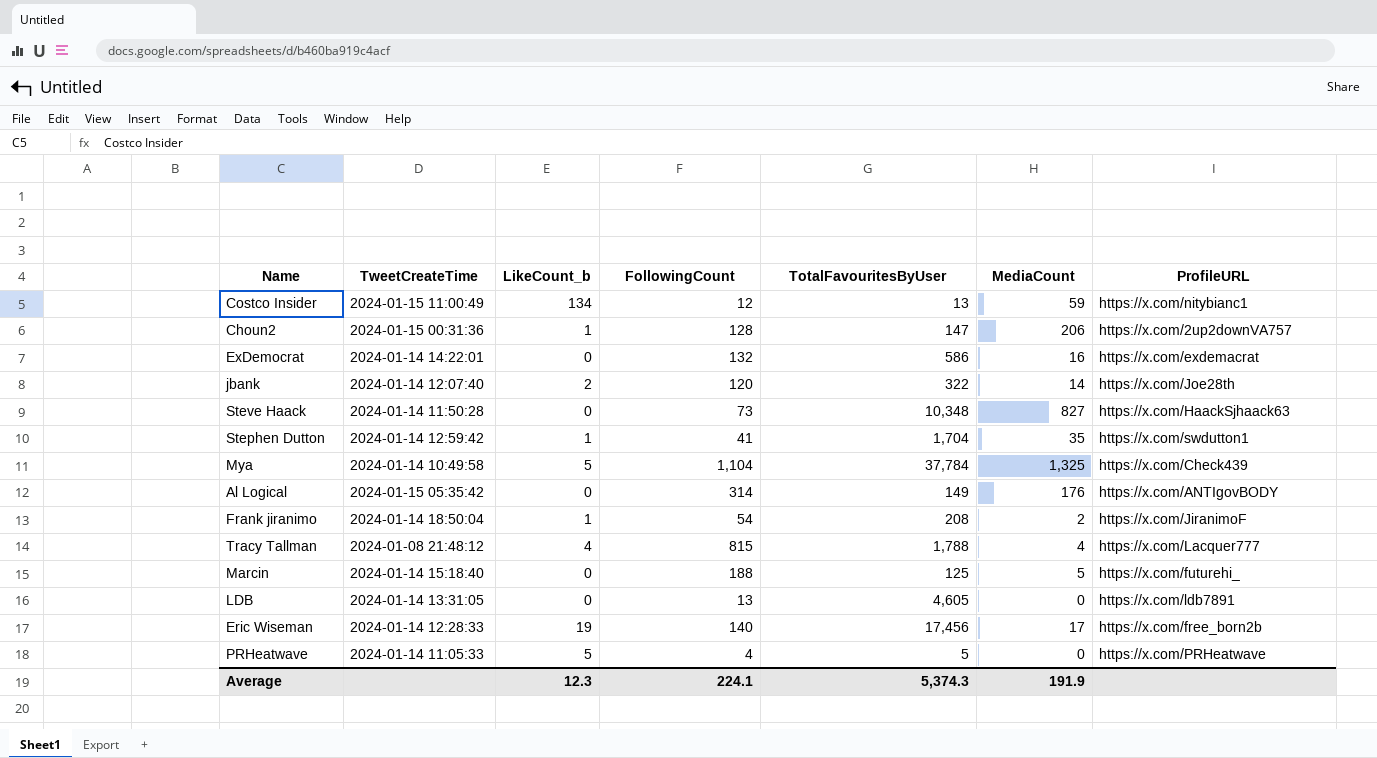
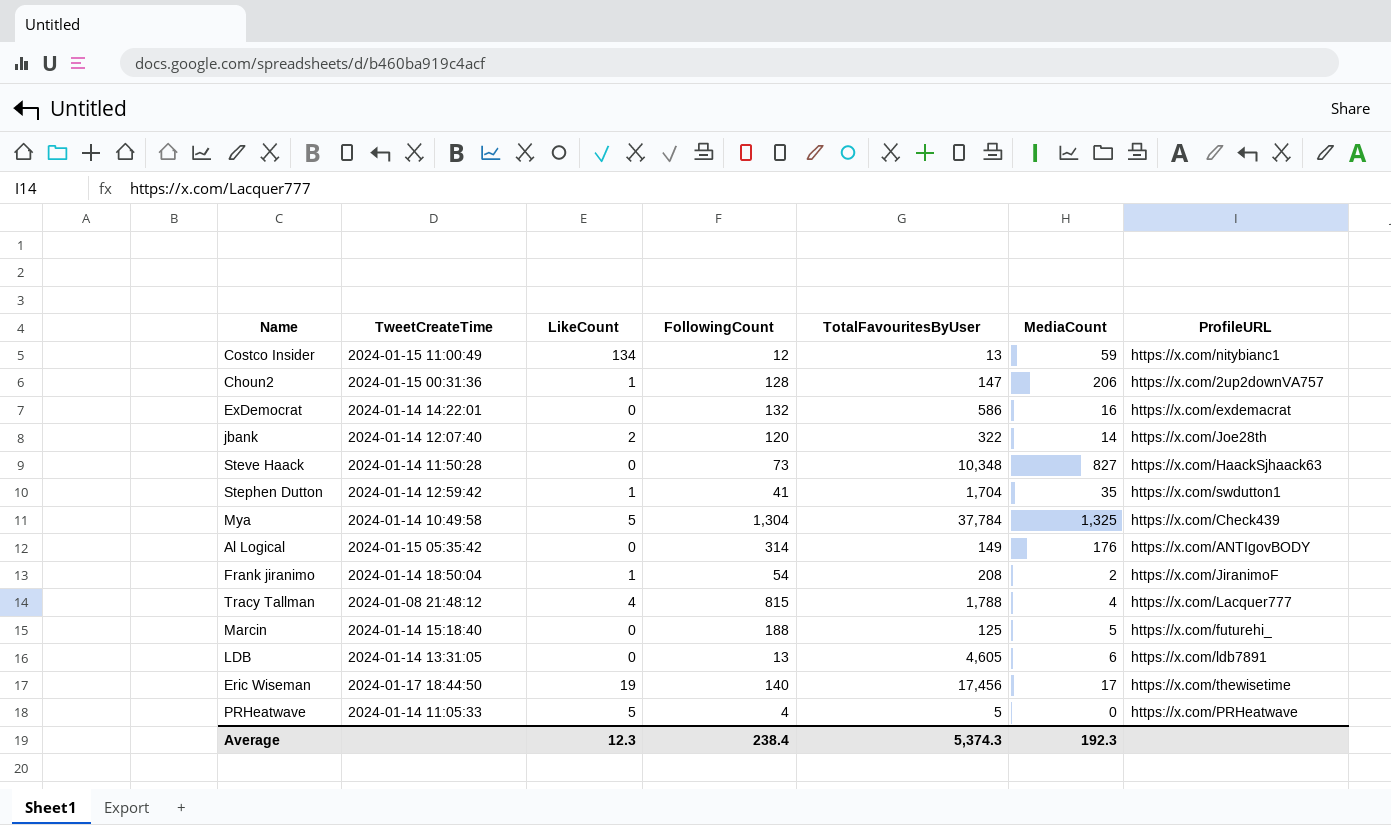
column name: LikeCount_b -> LikeCount
Mya | FollowingCount: 1,104 -> 1,304
LDB | MediaCount: 0 -> 6
Eric Wiseman | TweetCreateTime: 2024-01-14 12:28:33 -> 2024-01-17 18:44:50
Eric Wiseman | ProfileURL: https://x.com/free_born2b -> https://x.com/thewisetime
Average | FollowingCount: 224.1 -> 238.4
Average | MediaCount: 191.9 -> 192.3

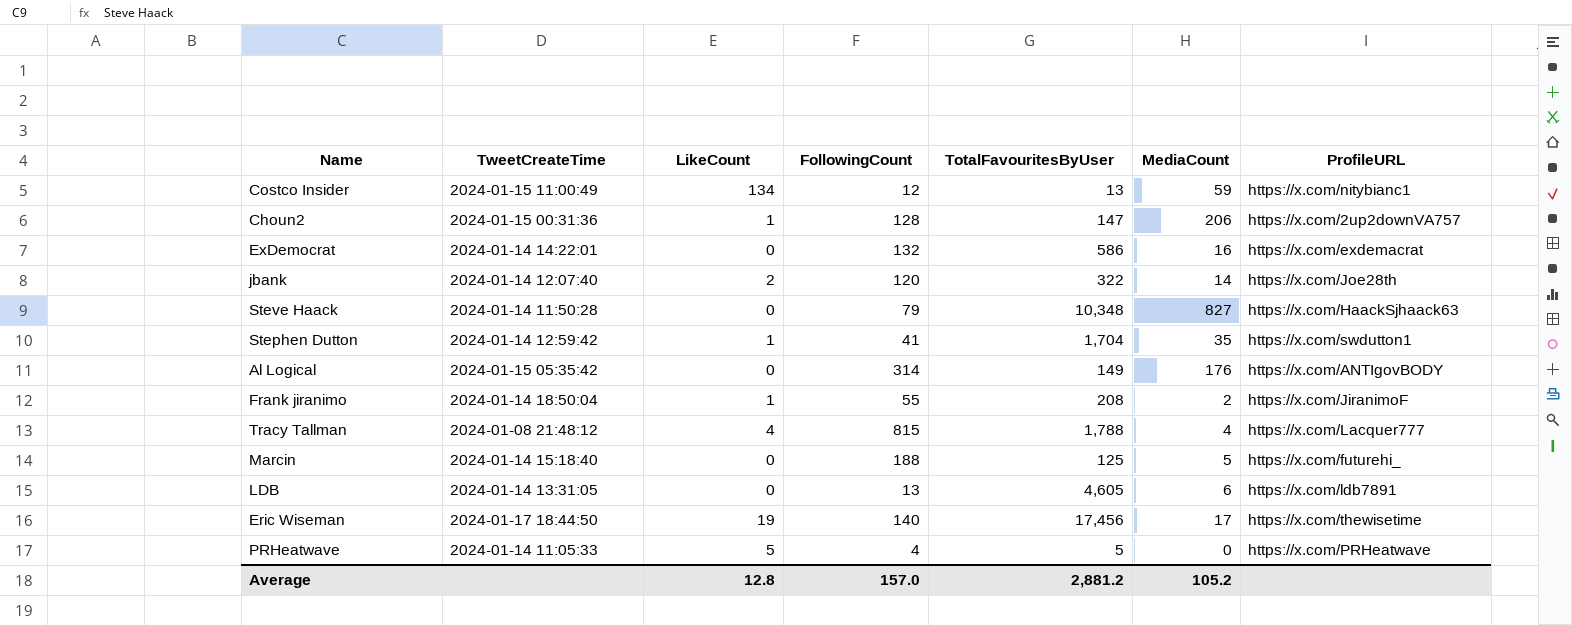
row Mya: 2024-01-14 10:49:58 | 5 | 1,304 | 37,784 | 1,325 | https://x.com/Check439 -> none
Steve Haack | FollowingCount: 73 -> 79
Frank jiranimo | FollowingCount: 54 -> 55
Average | LikeCount: 12.3 -> 12.8
Average | FollowingCount: 238.4 -> 157.0
Average | TotalFavouritesByUser: 5,374.3 -> 2,881.2
Average | MediaCount: 192.3 -> 105.2

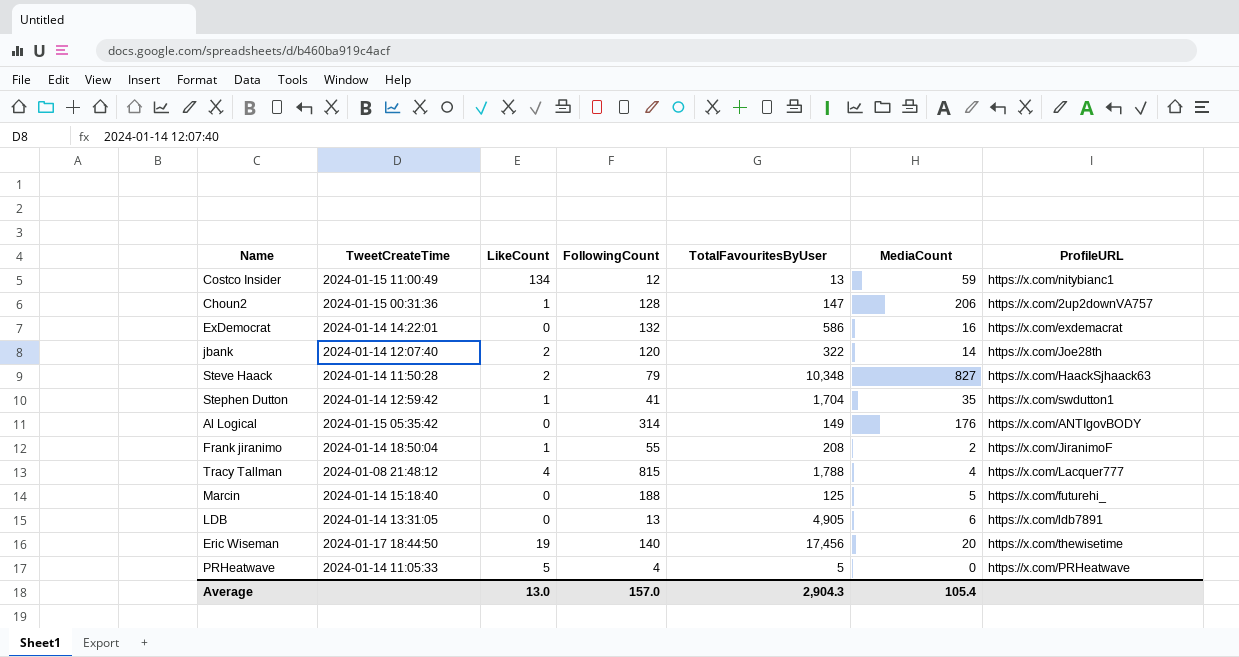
Steve Haack | LikeCount: 0 -> 2
LDB | TotalFavouritesByUser: 4,605 -> 4,905
Eric Wiseman | MediaCount: 17 -> 20
Average | LikeCount: 12.8 -> 13.0
Average | TotalFavouritesByUser: 2,881.2 -> 2,904.3
Average | MediaCount: 105.2 -> 105.4

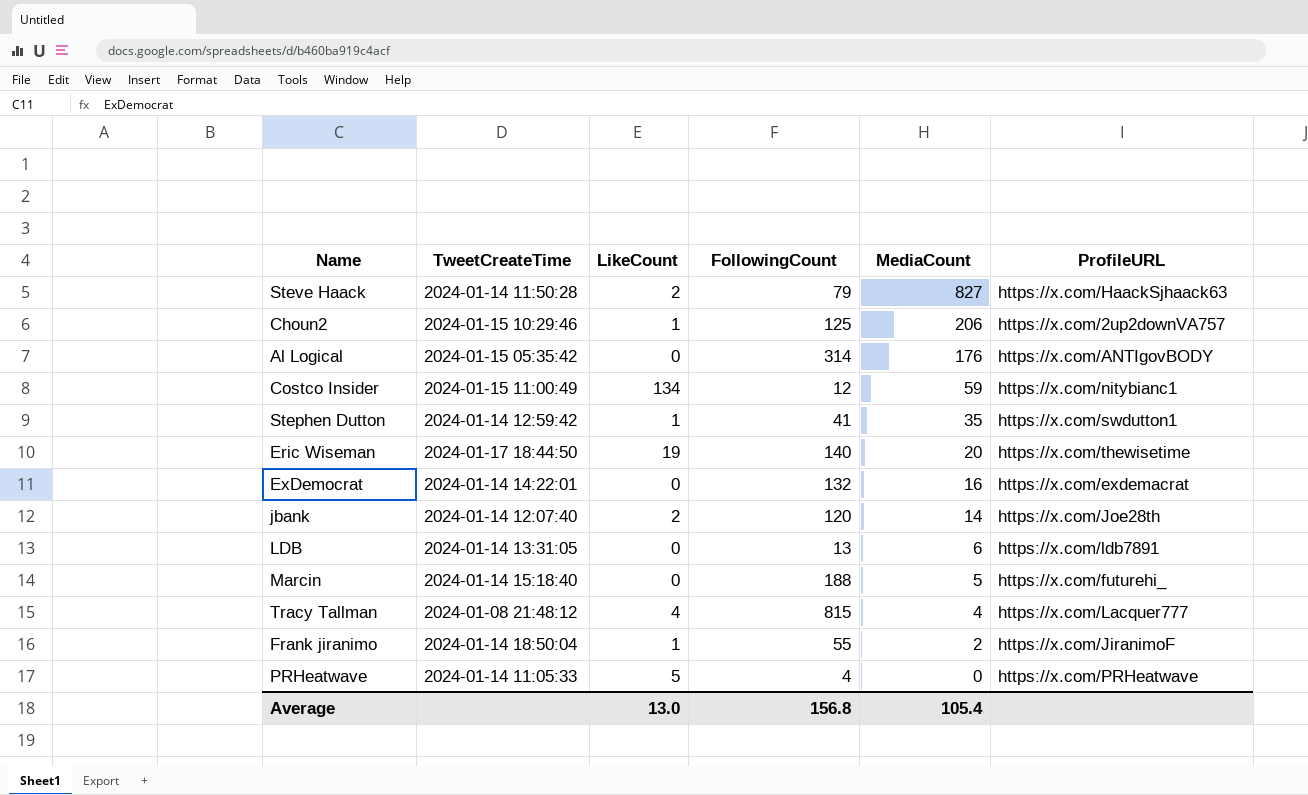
row order: none -> MediaCount descending
column TotalFavouritesByUser | position: 5 -> none
Choun2 | TweetCreateTime: 2024-01-15 00:31:36 -> 2024-01-15 10:29:46
Choun2 | FollowingCount: 128 -> 125
Average | FollowingCount: 157.0 -> 156.8

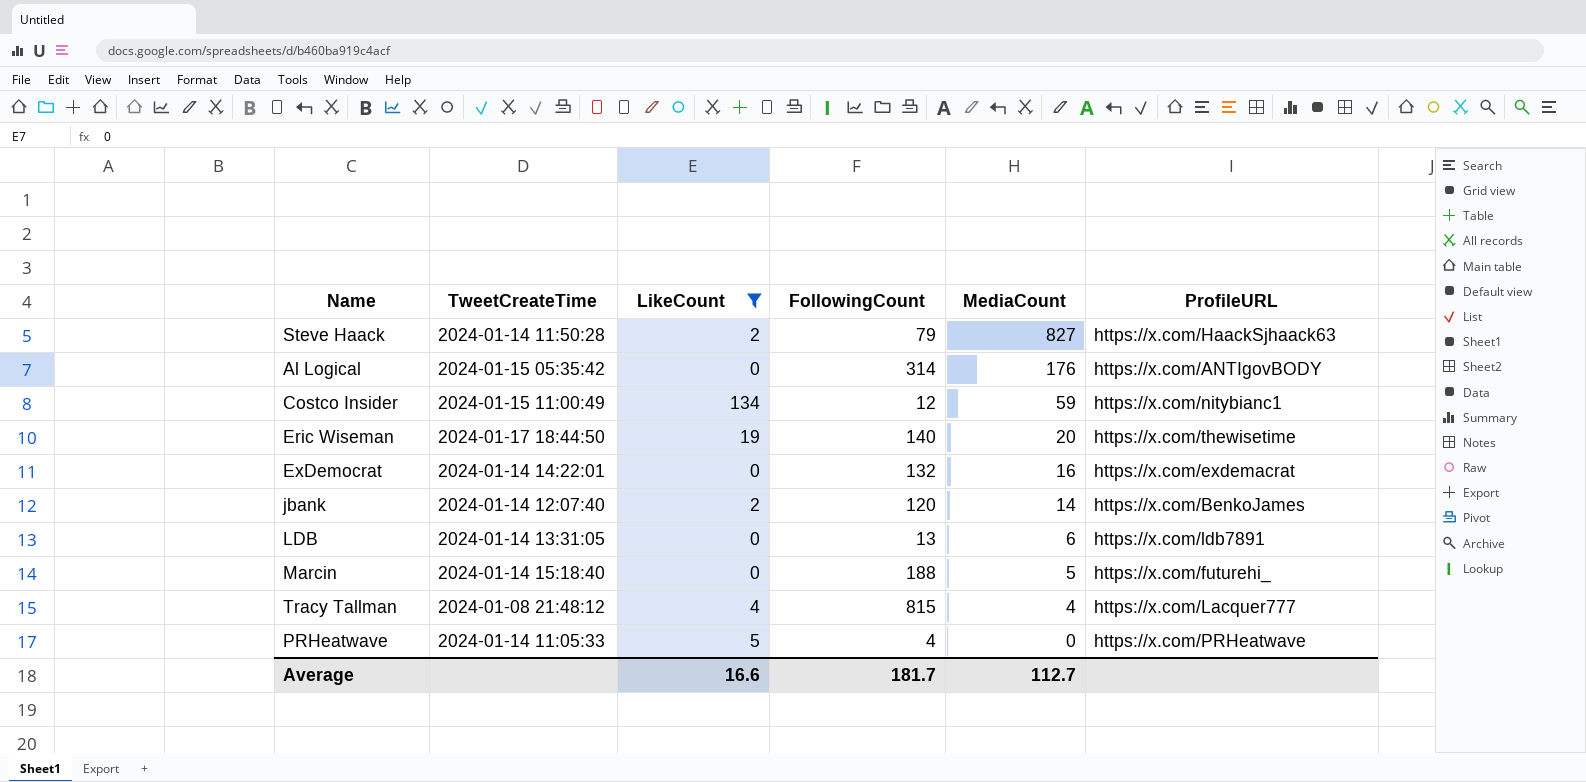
filter: none -> LikeCount != 1
jbank | ProfileURL: https://x.com/Joe28th -> https://x.com/BenkoJames
Average | LikeCount: 13.0 -> 16.6
Average | FollowingCount: 156.8 -> 181.7
Average | MediaCount: 105.4 -> 112.7

